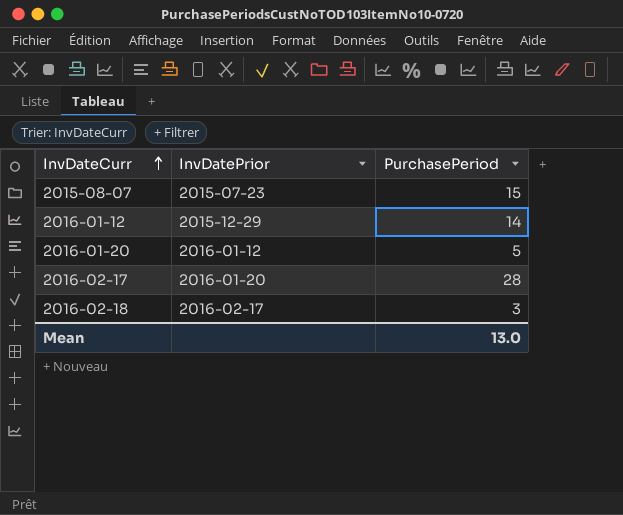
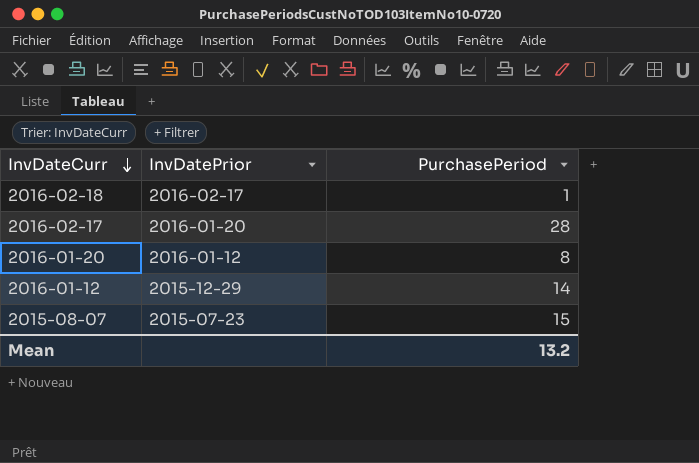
row order: InvDateCurr ascending -> InvDateCurr descending
2016-02-18 | PurchasePeriod: 3 -> 1
2016-01-20 | PurchasePeriod: 5 -> 8
Mean | PurchasePeriod: 13.0 -> 13.2

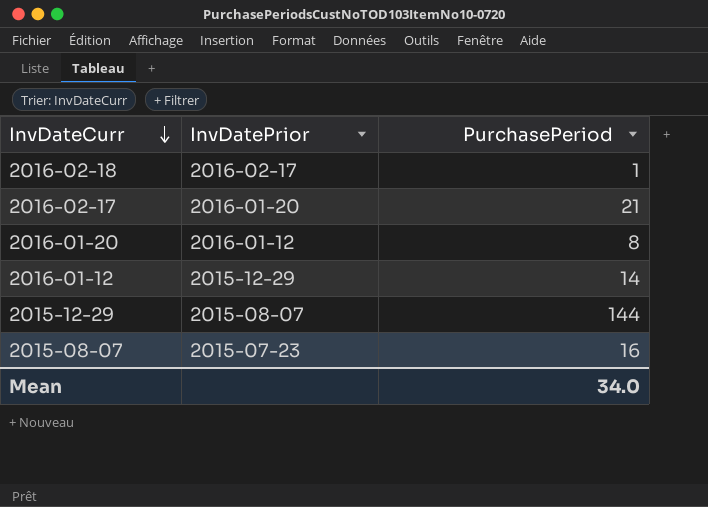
2016-02-17 | PurchasePeriod: 28 -> 21
row 2015-12-29: none -> 2015-08-07 | 144
2015-08-07 | PurchasePeriod: 15 -> 16
Mean | PurchasePeriod: 13.2 -> 34.0

